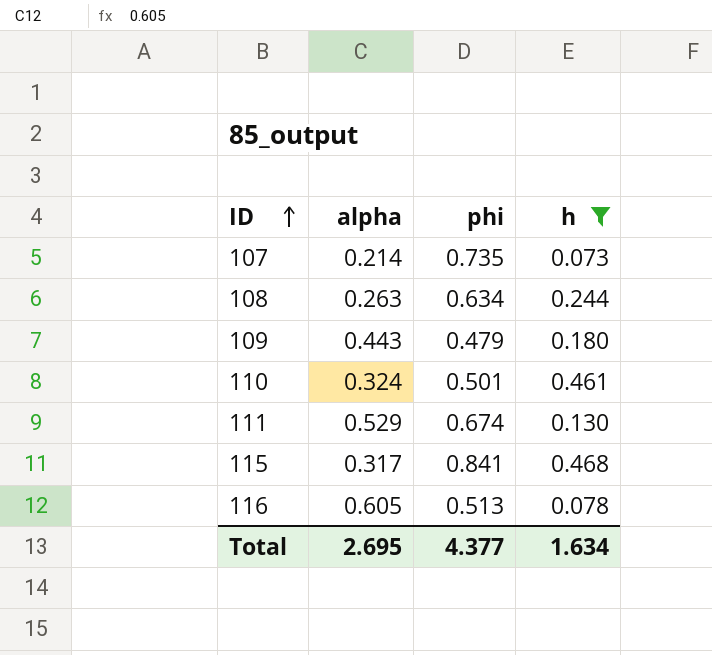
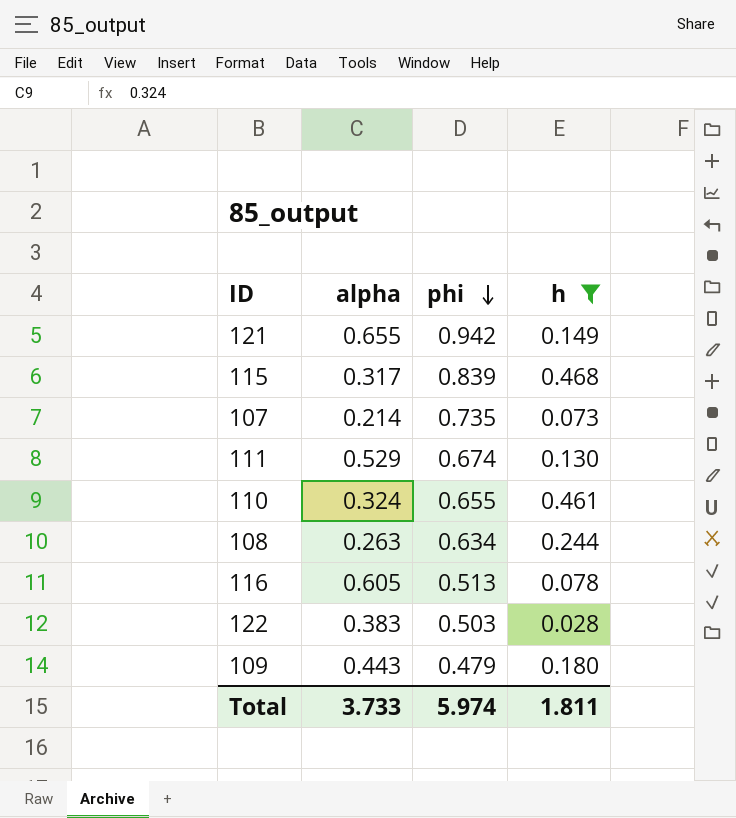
row order: ID ascending -> phi descending
row 121: none -> 0.655 | 0.942 | 0.149
115 | phi: 0.841 -> 0.839
110 | phi: 0.501 -> 0.655
row 122: none -> 0.383 | 0.503 | 0.028
Total | alpha: 2.695 -> 3.733
Total | phi: 4.377 -> 5.974
Total | h: 1.634 -> 1.811

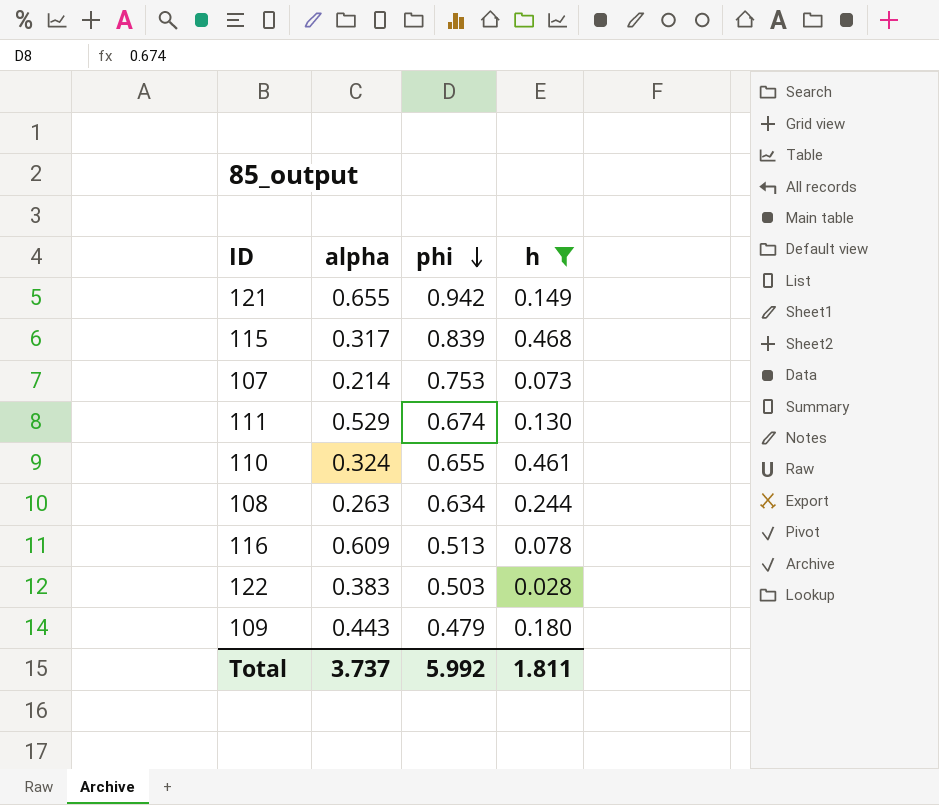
107 | phi: 0.735 -> 0.753
116 | alpha: 0.605 -> 0.609
Total | alpha: 3.733 -> 3.737
Total | phi: 5.974 -> 5.992

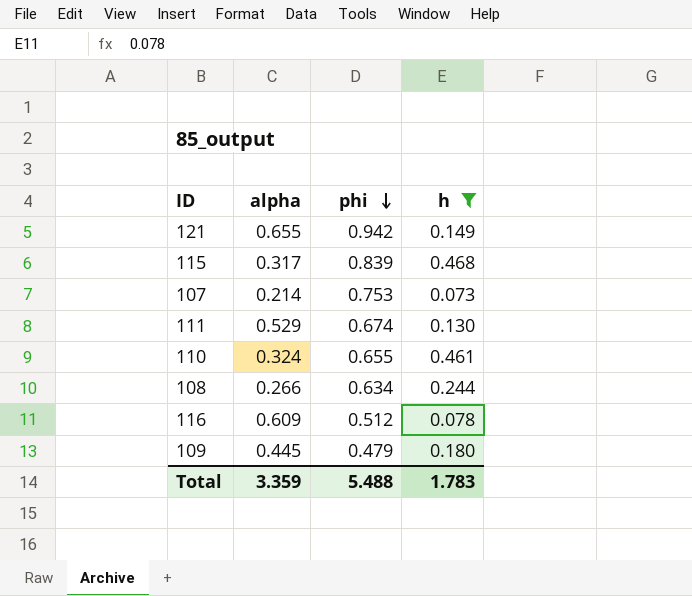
row 122: 0.383 | 0.503 | 0.028 -> none
108 | alpha: 0.263 -> 0.266
116 | phi: 0.513 -> 0.512
109 | alpha: 0.443 -> 0.445
Total | alpha: 3.737 -> 3.359
Total | phi: 5.992 -> 5.488
Total | h: 1.811 -> 1.783

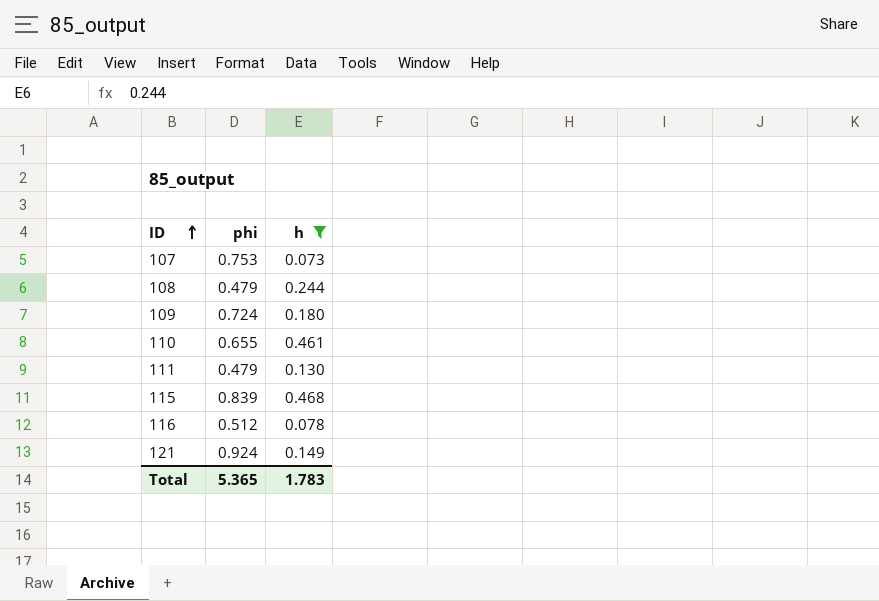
row order: phi descending -> ID ascending
column alpha | position: 2 -> none
108 | phi: 0.634 -> 0.479
109 | phi: 0.479 -> 0.724
111 | phi: 0.674 -> 0.479
121 | phi: 0.942 -> 0.924
Total | phi: 5.488 -> 5.365

